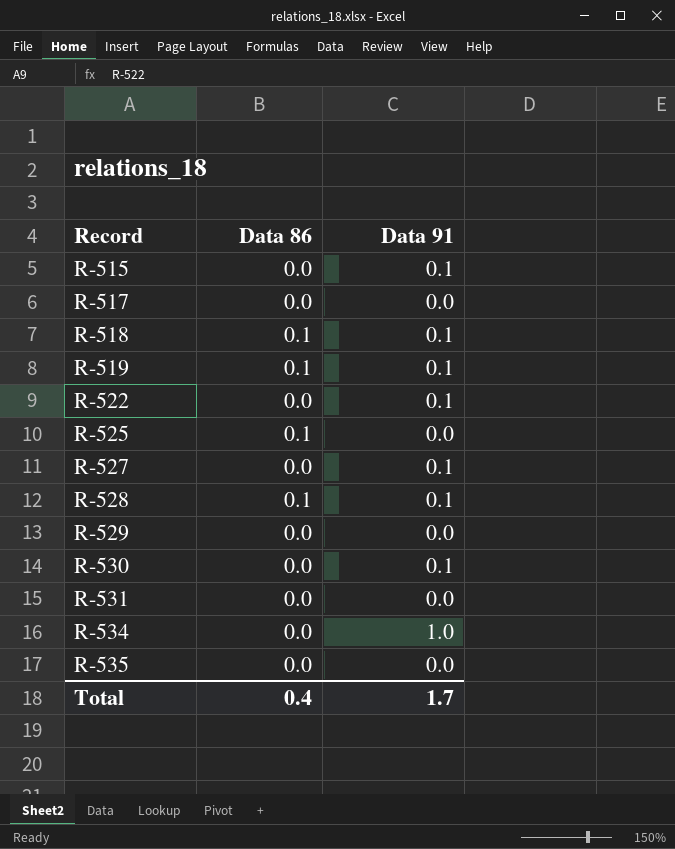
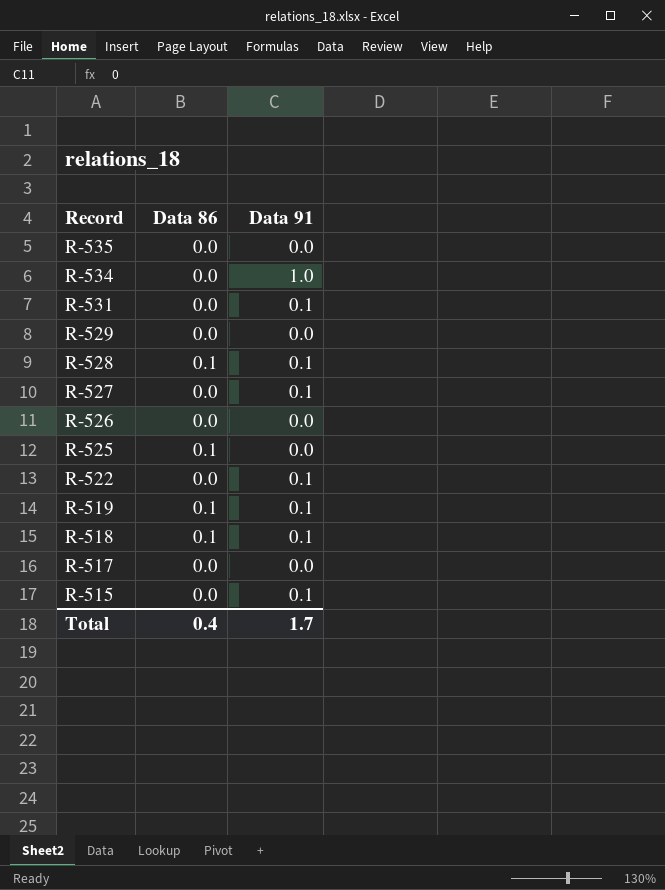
row order: Record ascending -> Record descending
row R-530: 0.0 | 0.1 -> none
R-531 | Data 91: 0.0 -> 0.1
row R-526: none -> 0.0 | 0.0

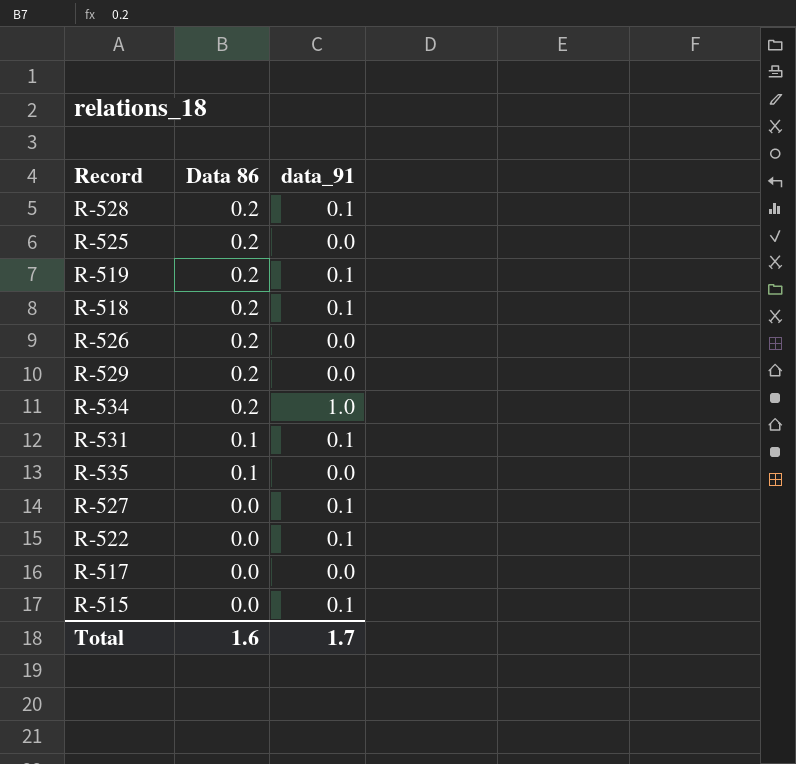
row order: Record descending -> Data 86 descending
column name: Data 91 -> data_91
R-528 | Data 86: 0.1 -> 0.2
R-525 | Data 86: 0.1 -> 0.2
R-519 | Data 86: 0.1 -> 0.2
R-518 | Data 86: 0.1 -> 0.2
R-526 | Data 86: 0.0 -> 0.2
R-529 | Data 86: 0.0 -> 0.2
R-534 | Data 86: 0.0 -> 0.2
R-531 | Data 86: 0.0 -> 0.1
R-535 | Data 86: 0.0 -> 0.1
Total | Data 86: 0.4 -> 1.6

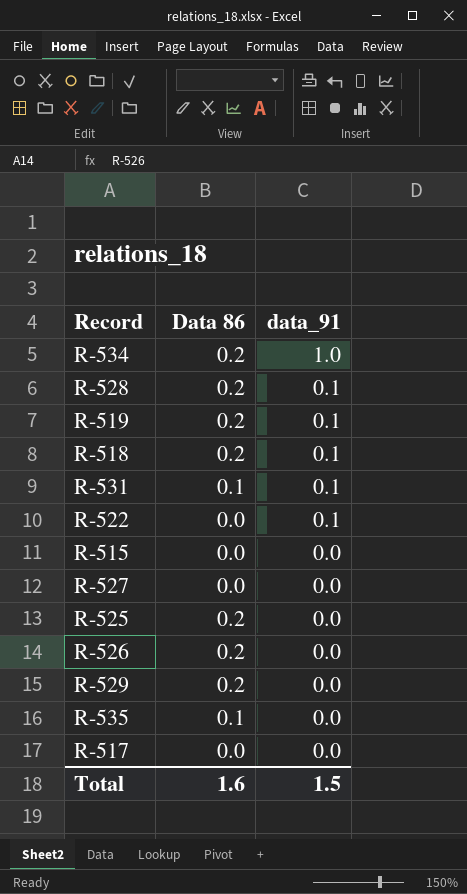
row order: Data 86 descending -> data_91 descending
R-515 | data_91: 0.1 -> 0.0
R-527 | data_91: 0.1 -> 0.0
Total | data_91: 1.7 -> 1.5

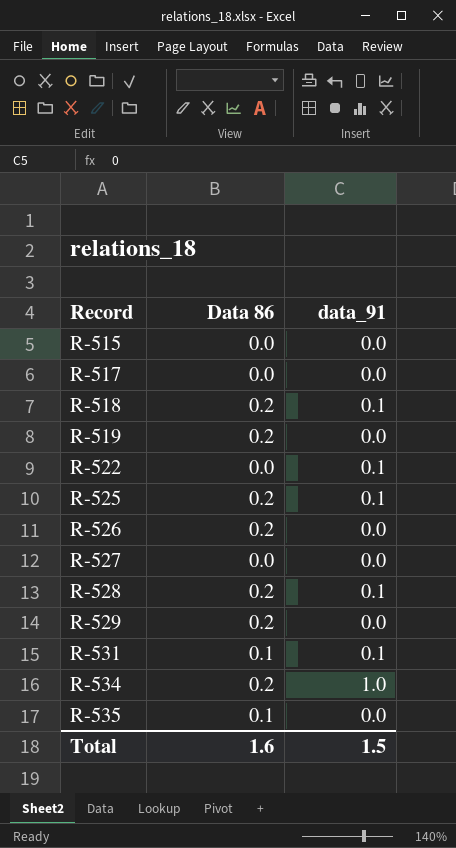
row order: data_91 descending -> Record ascending
R-519 | data_91: 0.1 -> 0.0
R-525 | data_91: 0.0 -> 0.1

